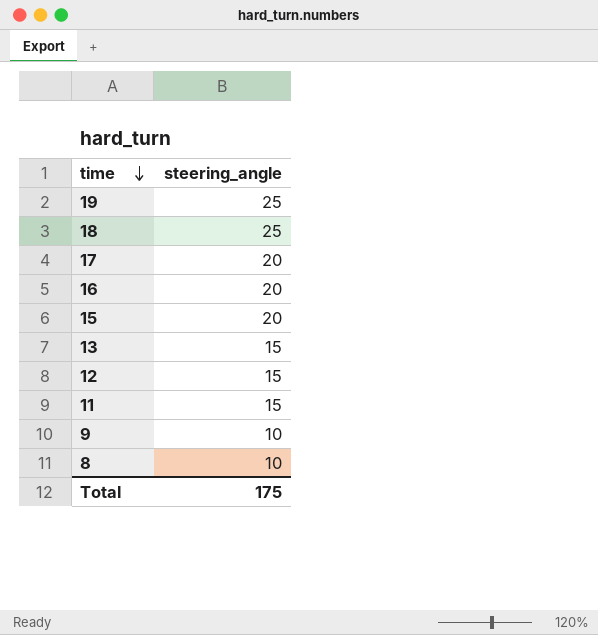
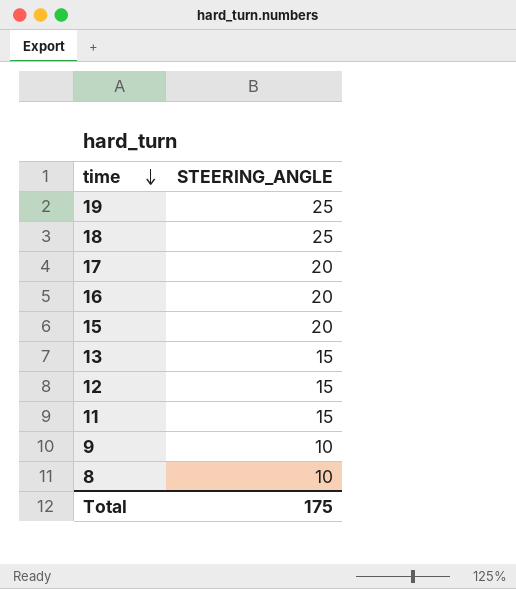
column name: steering_angle -> STEERING_ANGLE

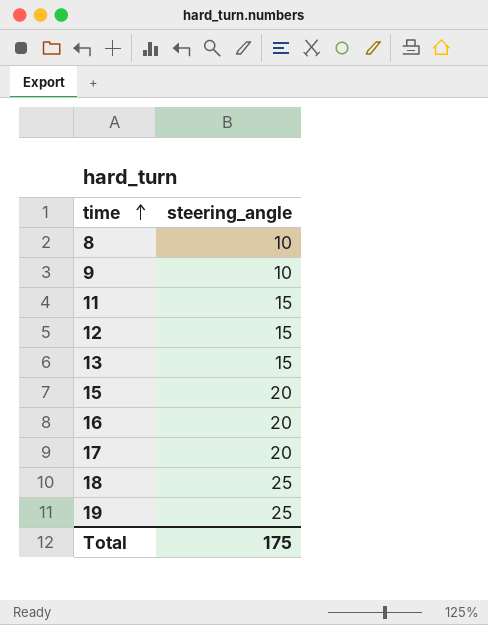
row order: time descending -> time ascending
column name: STEERING_ANGLE -> steering_angle

